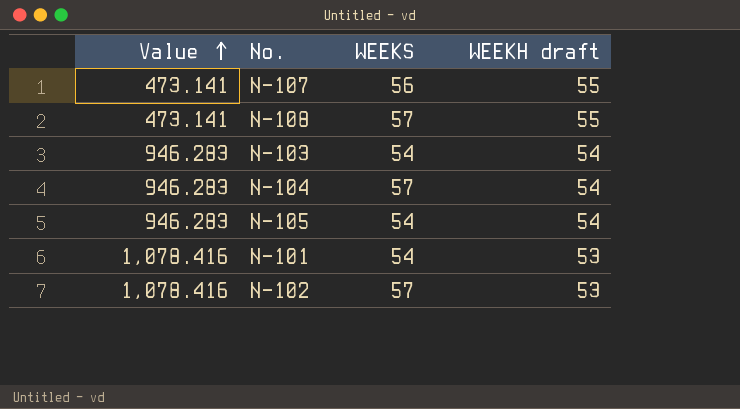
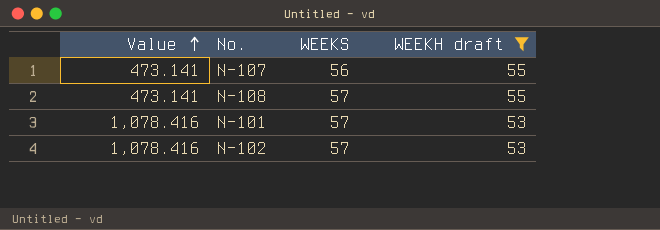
filter: none -> WEEKH draft != 54
N-101 | WEEKS: 54 -> 57

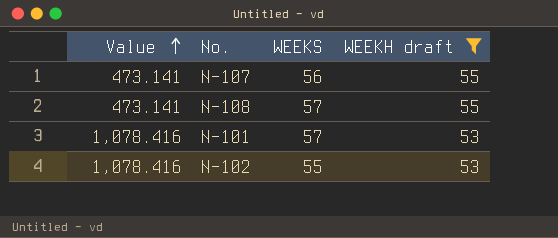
N-102 | WEEKS: 57 -> 55

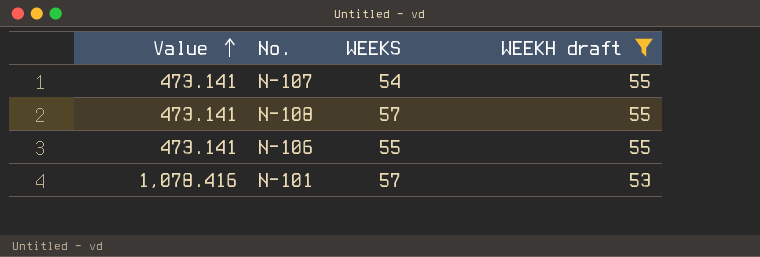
row N-102: 1,078.416 | 55 | 53 -> none
N-107 | WEEKS: 56 -> 54
row N-106: none -> 473.141 | 55 | 55

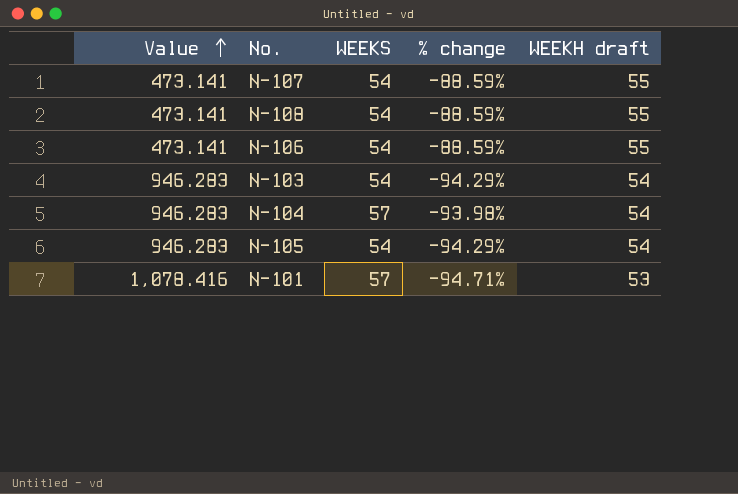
filter: WEEKH draft != 54 -> none
column % change | formula: none -> ([WEEKS] - [Value]) / [Value]
N-108 | WEEKS: 57 -> 54
N-106 | WEEKS: 55 -> 54

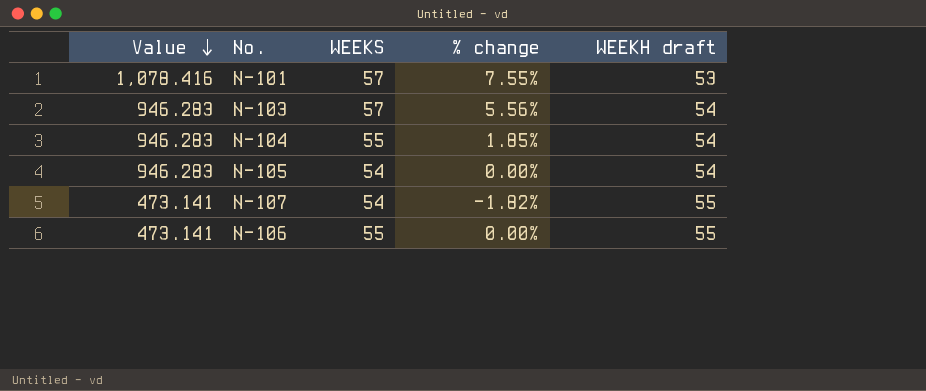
row order: Value ascending -> Value descending
column % change | formula: ([WEEKS] - [Value]) / [Value] -> ([WEEKS] - [WEEKH draft]) / [WEEKH draft]
row N-108: 473.141 | 54 | -88.59% | 55 -> none
N-103 | WEEKS: 54 -> 57
N-104 | WEEKS: 57 -> 55
N-106 | WEEKS: 54 -> 55

